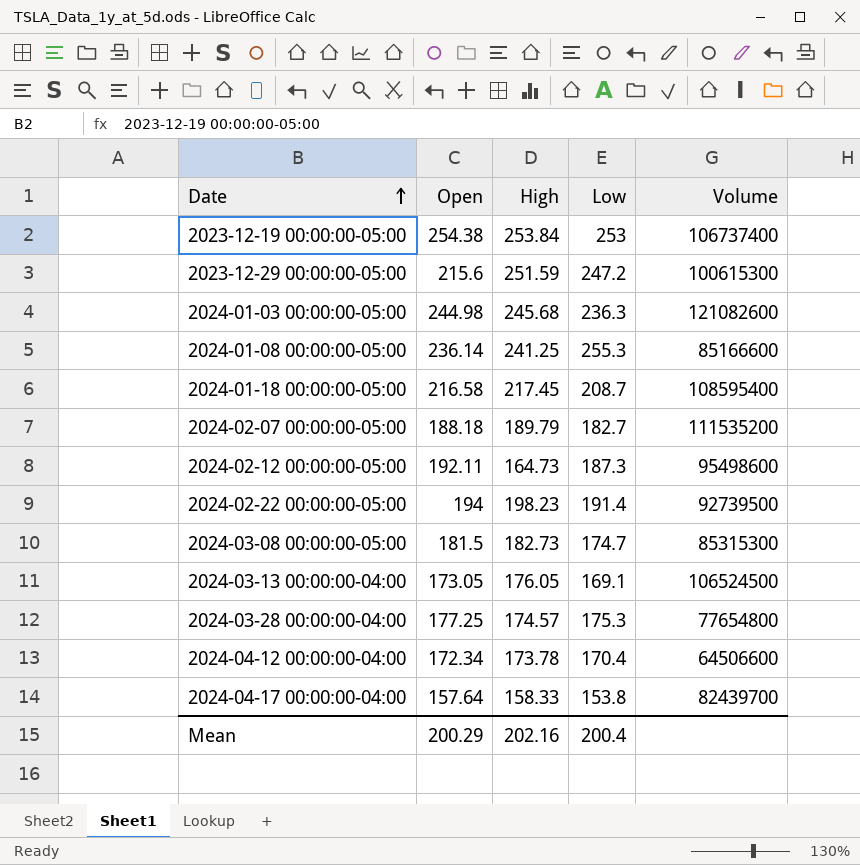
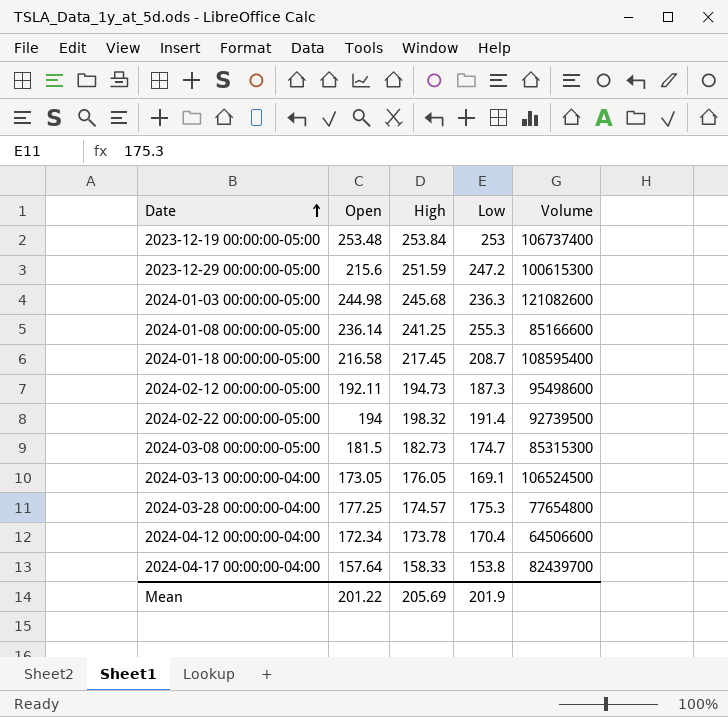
row 2024-02-07 00:00:00-05:00: 188.18 | 189.79 | 182.7 | 111535200 -> none
2023-12-19 00:00:00-05:00 | Open: 254.38 -> 253.48
2024-02-12 00:00:00-05:00 | High: 164.73 -> 194.73
2024-02-22 00:00:00-05:00 | High: 198.23 -> 198.32
Mean | Open: 200.29 -> 201.22
Mean | High: 202.16 -> 205.69
Mean | Low: 200.4 -> 201.9

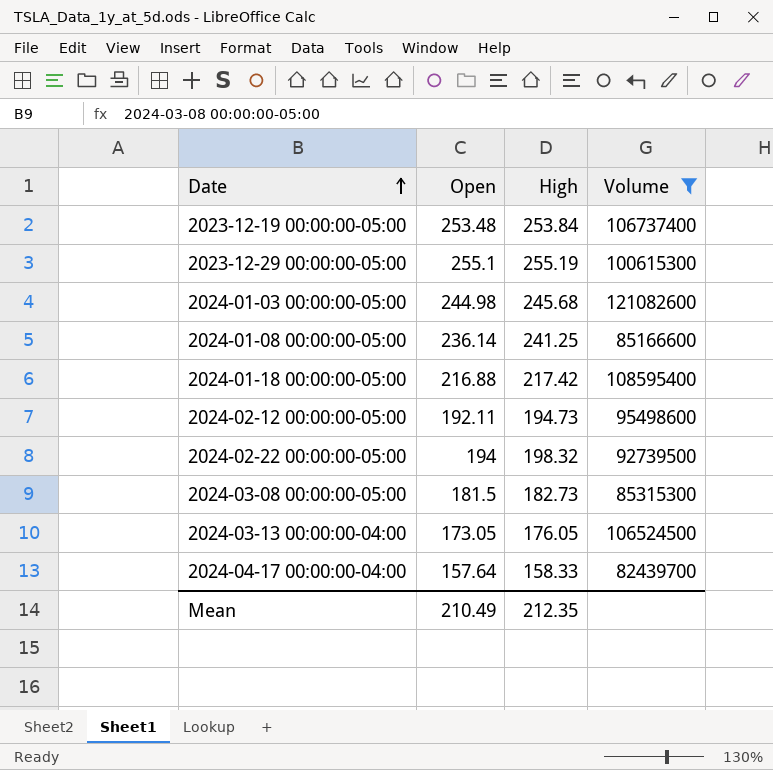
filter: none -> Volume >= 82439700
column Low | position: 4 -> none
2023-12-29 00:00:00-05:00 | Open: 215.6 -> 255.1
2023-12-29 00:00:00-05:00 | High: 251.59 -> 255.19
2024-01-18 00:00:00-05:00 | Open: 216.58 -> 216.88
2024-01-18 00:00:00-05:00 | High: 217.45 -> 217.42
Mean | Open: 201.22 -> 210.49
Mean | High: 205.69 -> 212.35

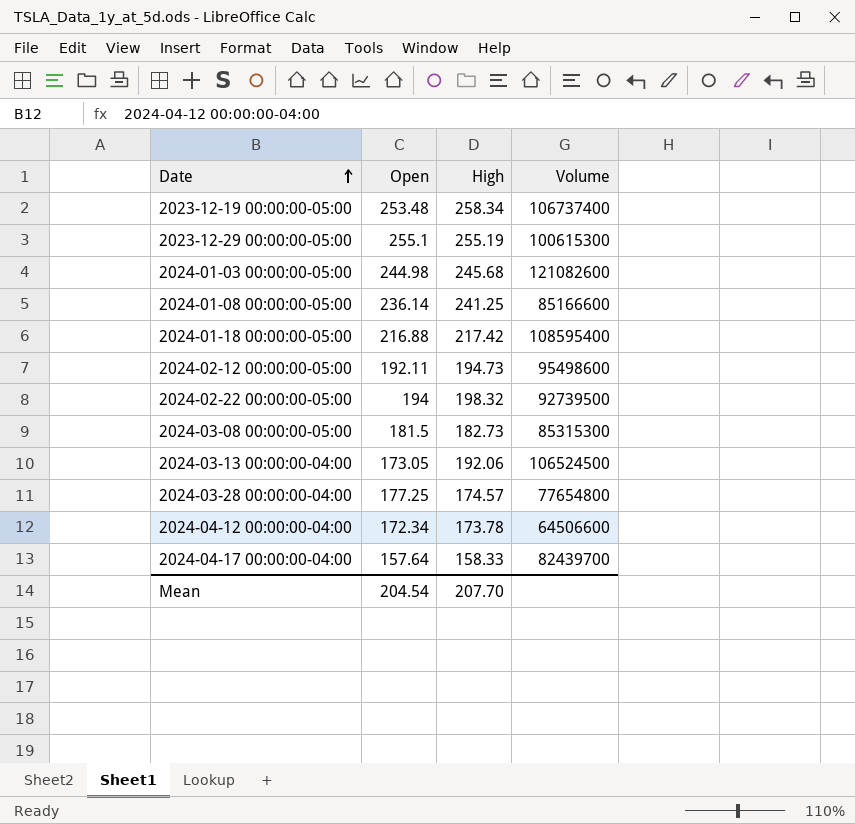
filter: Volume >= 82439700 -> none
2023-12-19 00:00:00-05:00 | High: 253.84 -> 258.34
2024-03-13 00:00:00-04:00 | High: 176.05 -> 192.06
Mean | Open: 210.49 -> 204.54
Mean | High: 212.35 -> 207.70

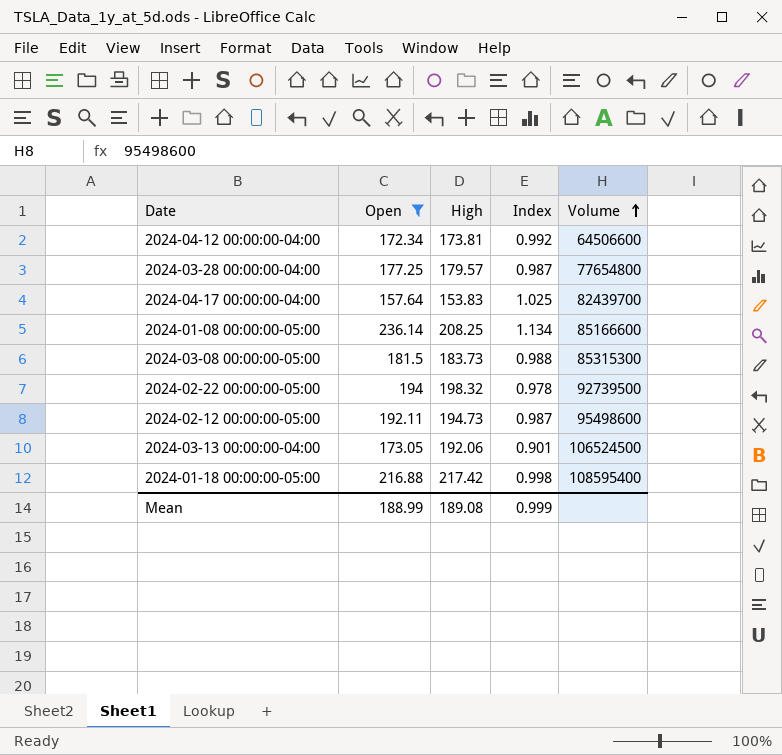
filter: none -> Open <= 236.14
row order: Date ascending -> Volume ascending
column Index | formula: none -> [Open] / [High]
2024-04-12 00:00:00-04:00 | High: 173.78 -> 173.81
2024-03-28 00:00:00-04:00 | High: 174.57 -> 179.57
2024-04-17 00:00:00-04:00 | High: 158.33 -> 153.83
2024-01-08 00:00:00-05:00 | High: 241.25 -> 208.25
2024-03-08 00:00:00-05:00 | High: 182.73 -> 183.73
Mean | Open: 204.54 -> 188.99
Mean | High: 207.70 -> 189.08

